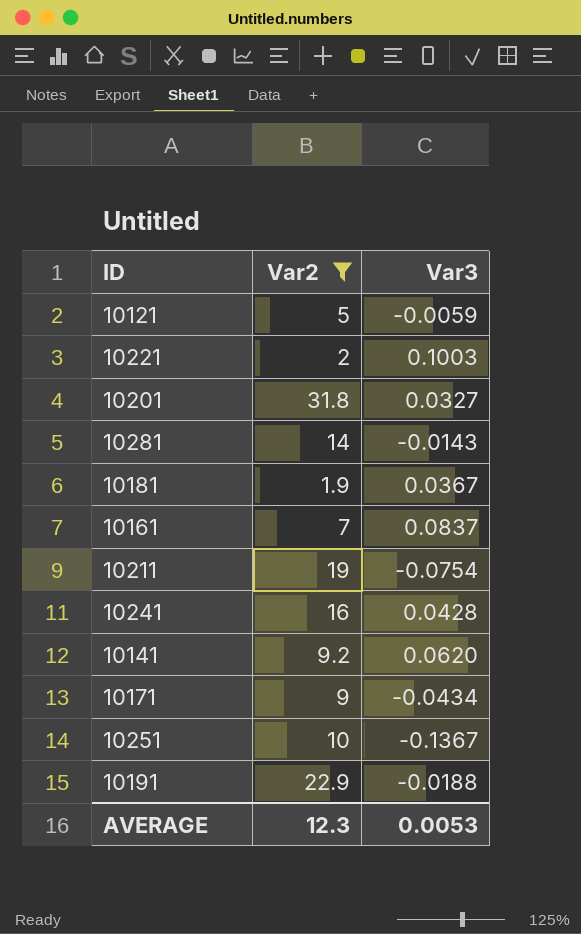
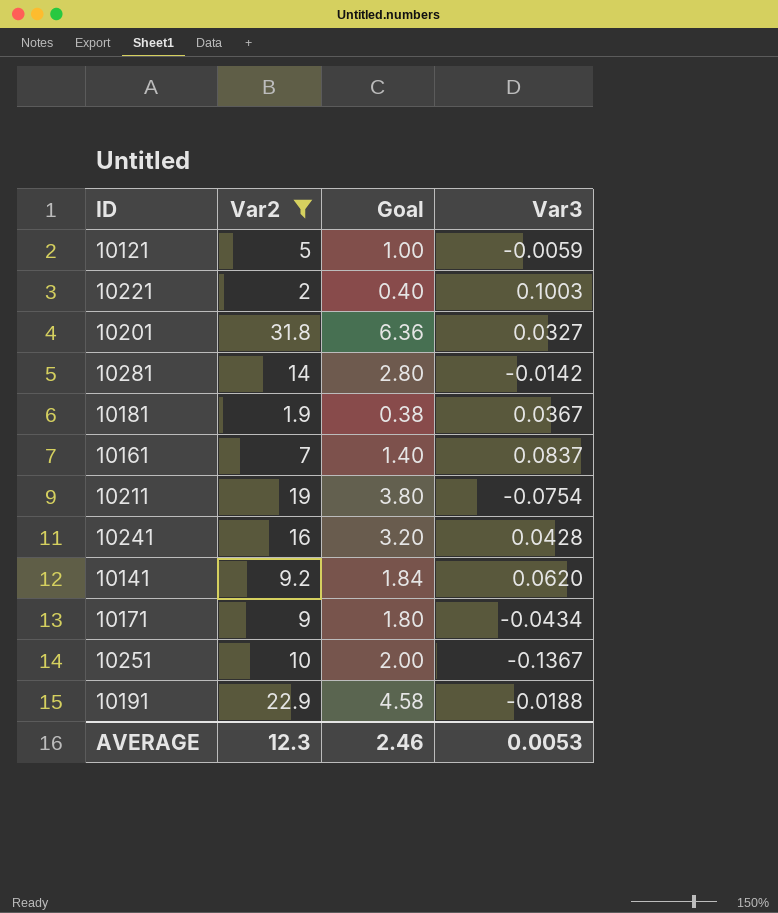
column Goal | formula: none -> [Var2] * 0.2
10281 | Var3: -0.0143 -> -0.0142

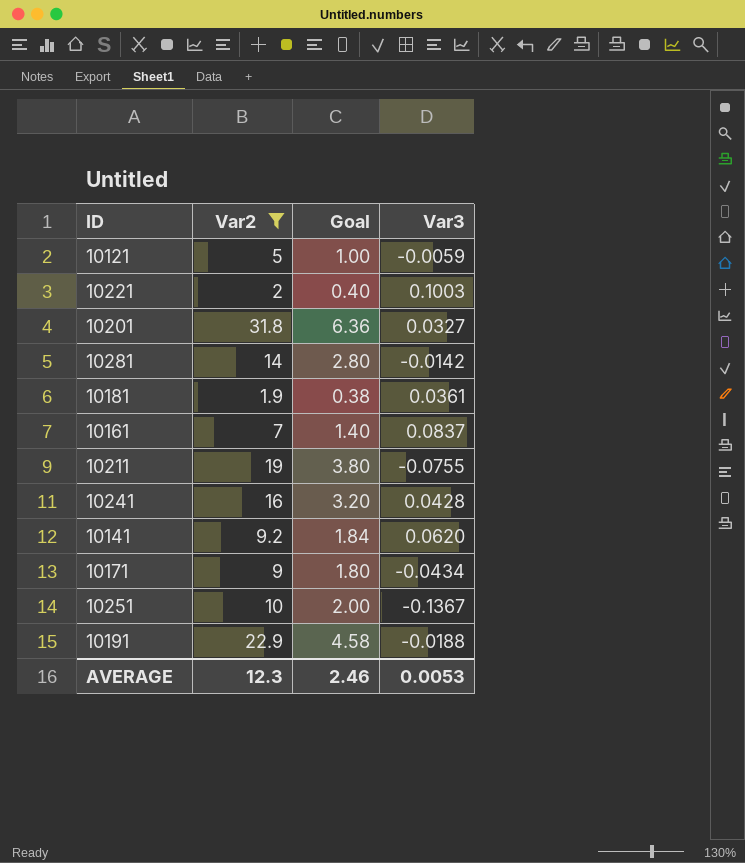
10181 | Var3: 0.0367 -> 0.0361
10211 | Var3: -0.0754 -> -0.0755

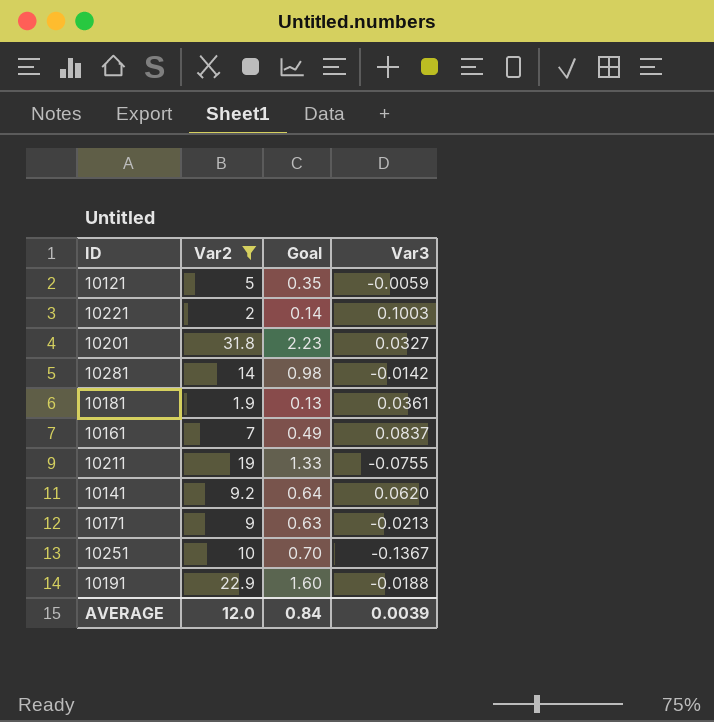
column Goal | formula: [Var2] * 0.2 -> [Var2] * 0.07
row 10241: 16 | 3.20 | 0.0428 -> none
10171 | Var3: -0.0434 -> -0.0213
AVERAGE | Var2: 12.3 -> 12.0
AVERAGE | Goal: 2.46 -> 0.84
AVERAGE | Var3: 0.0053 -> 0.0039

